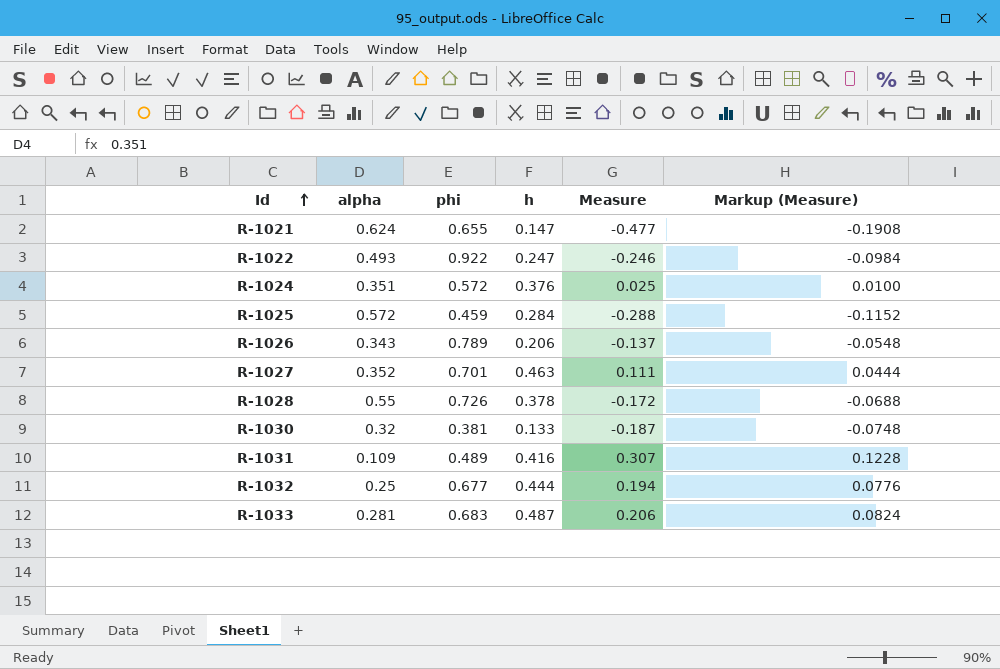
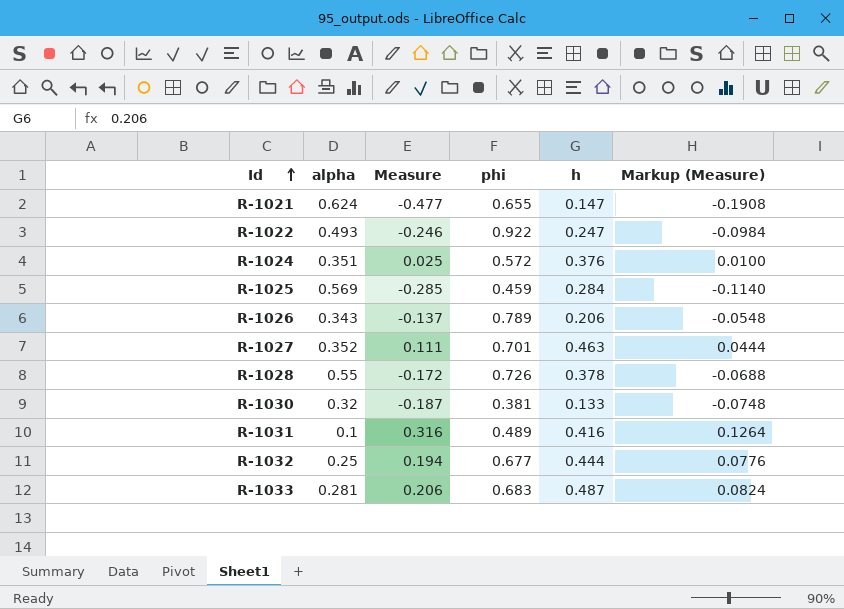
column Measure | position: 5 -> 3
R-1025 | alpha: 0.572 -> 0.569
R-1025 | Measure: -0.288 -> -0.285
R-1025 | Markup (Measure): -0.1152 -> -0.1140
R-1031 | alpha: 0.109 -> 0.1
R-1031 | Measure: 0.307 -> 0.316
R-1031 | Markup (Measure): 0.1228 -> 0.1264

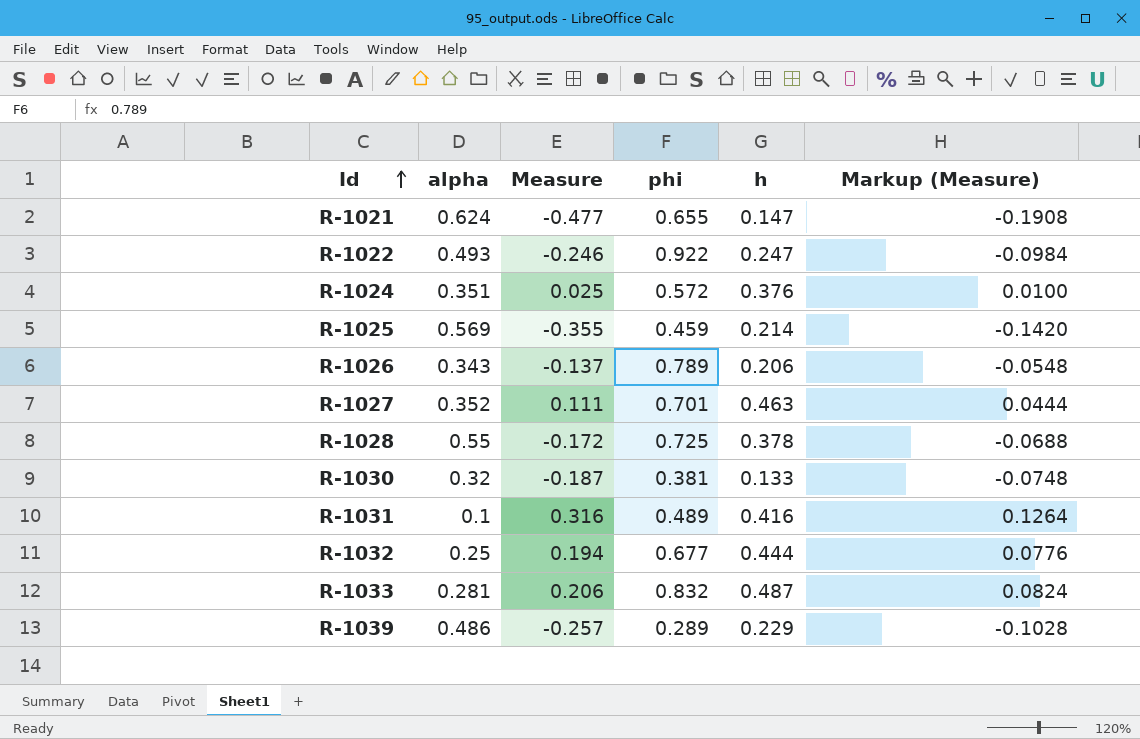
R-1025 | Measure: -0.285 -> -0.355
R-1025 | h: 0.284 -> 0.214
R-1025 | Markup (Measure): -0.1140 -> -0.1420
R-1028 | phi: 0.726 -> 0.725
R-1033 | phi: 0.683 -> 0.832
row R-1039: none -> 0.486 | -0.257 | 0.289 | 0.229 | -0.1028

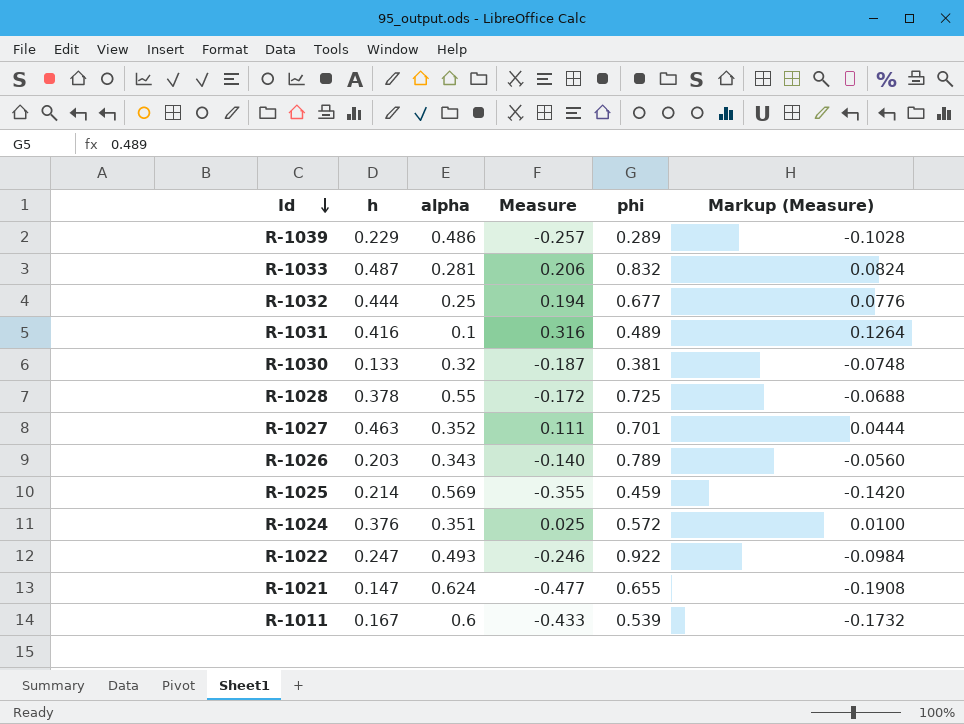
row order: Id ascending -> Id descending
column h | position: 5 -> 2
R-1026 | h: 0.206 -> 0.203
R-1026 | Measure: -0.137 -> -0.140
R-1026 | Markup (Measure): -0.0548 -> -0.0560
row R-1011: none -> 0.167 | 0.6 | -0.433 | 0.539 | -0.1732

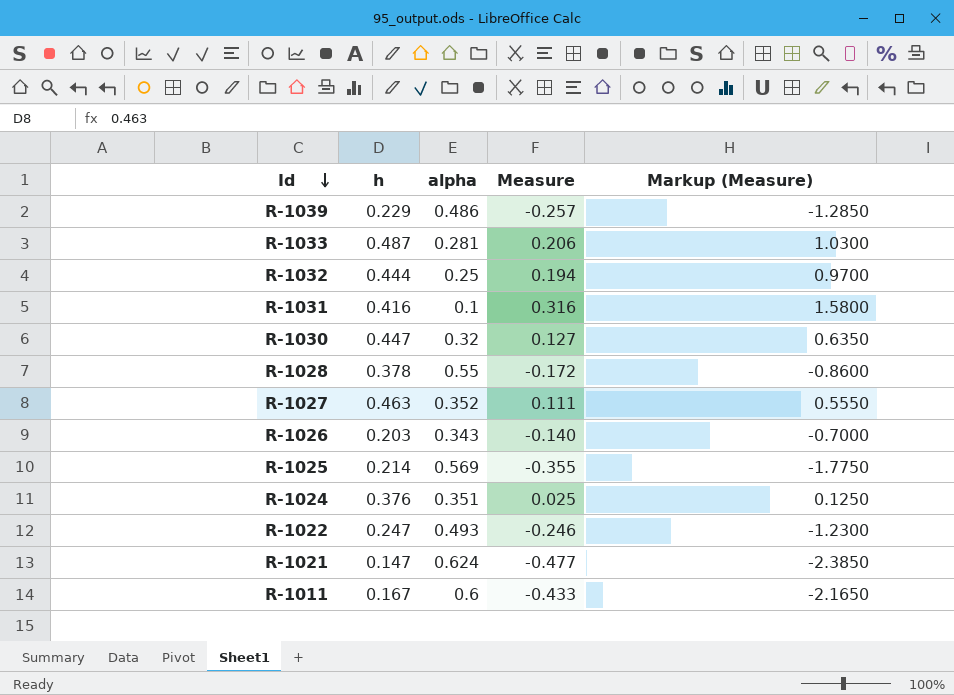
column phi | position: 5 -> none
column Markup (Measure) | formula: [Measure] * 0.4 -> [Measure] * 5
R-1030 | h: 0.133 -> 0.447
R-1030 | Measure: -0.187 -> 0.127

